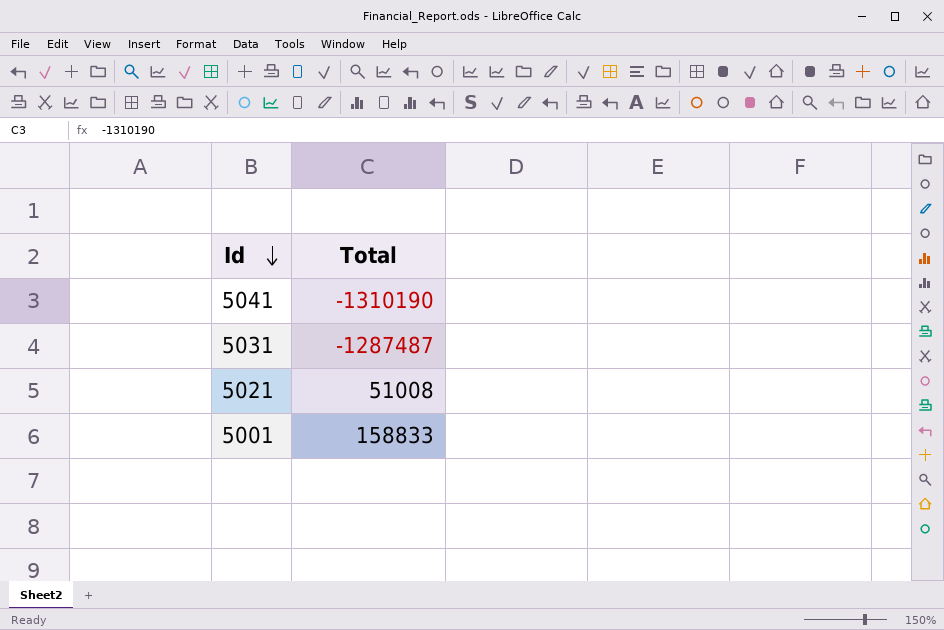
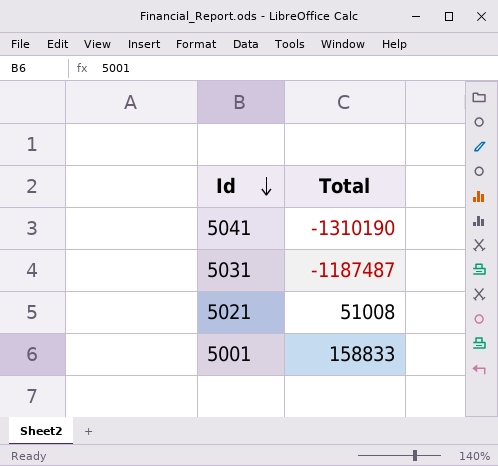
5031 | Total: -1287487 -> -1187487

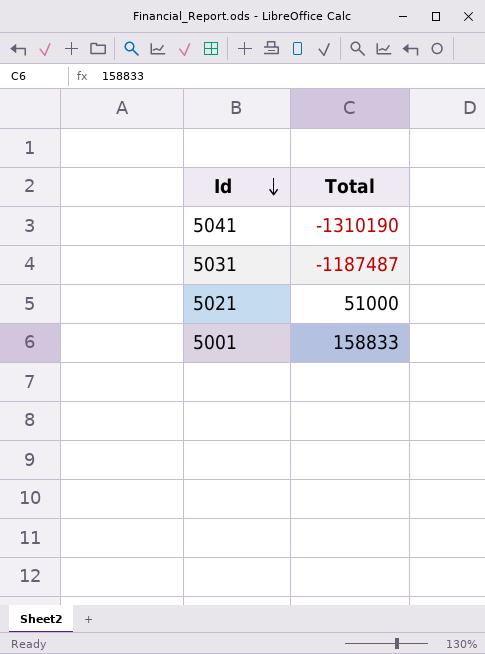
5021 | Total: 51008 -> 51000

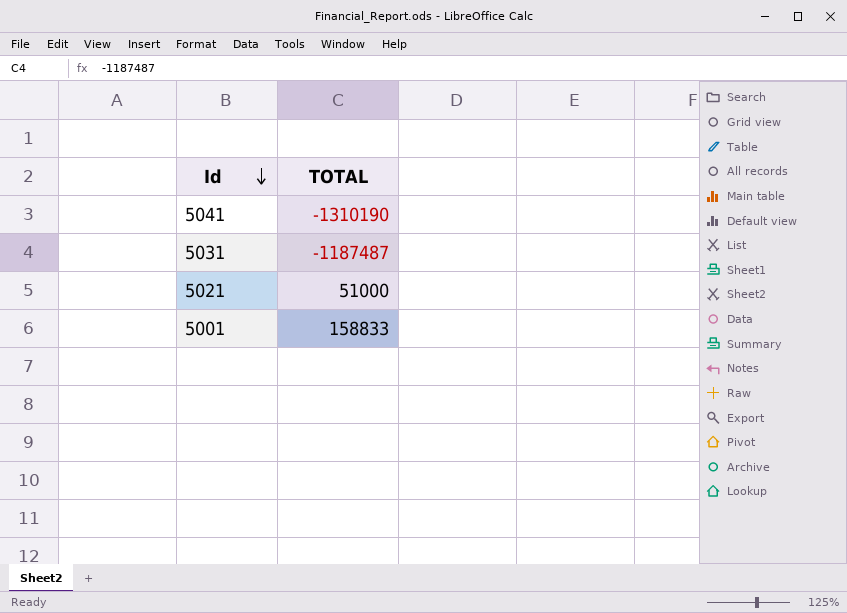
column name: Total -> TOTAL

